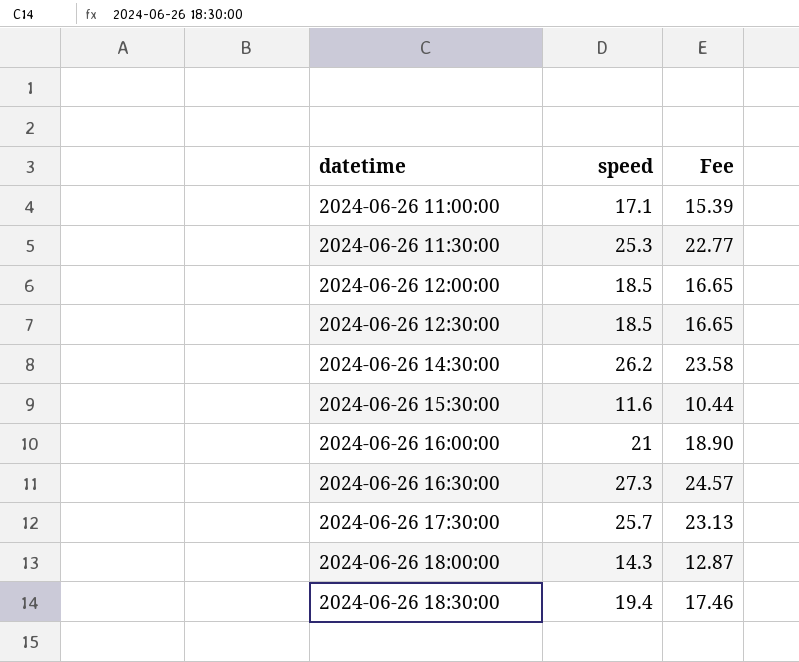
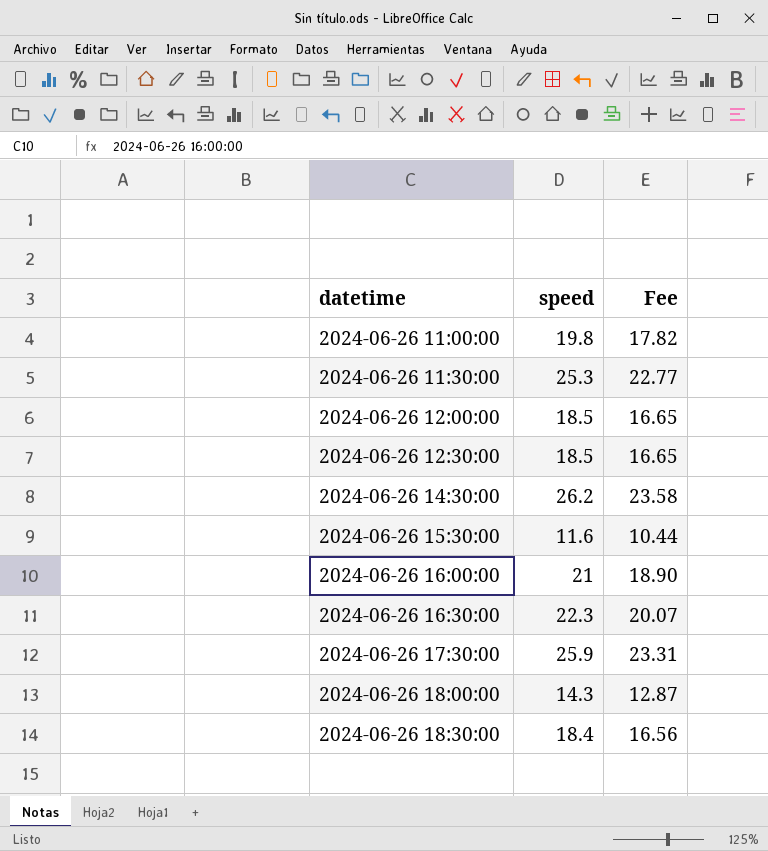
2024-06-26 11:00:00 | speed: 17.1 -> 19.8
2024-06-26 11:00:00 | Fee: 15.39 -> 17.82
2024-06-26 16:30:00 | speed: 27.3 -> 22.3
2024-06-26 16:30:00 | Fee: 24.57 -> 20.07
2024-06-26 17:30:00 | speed: 25.7 -> 25.9
2024-06-26 17:30:00 | Fee: 23.13 -> 23.31
2024-06-26 18:30:00 | speed: 19.4 -> 18.4
2024-06-26 18:30:00 | Fee: 17.46 -> 16.56

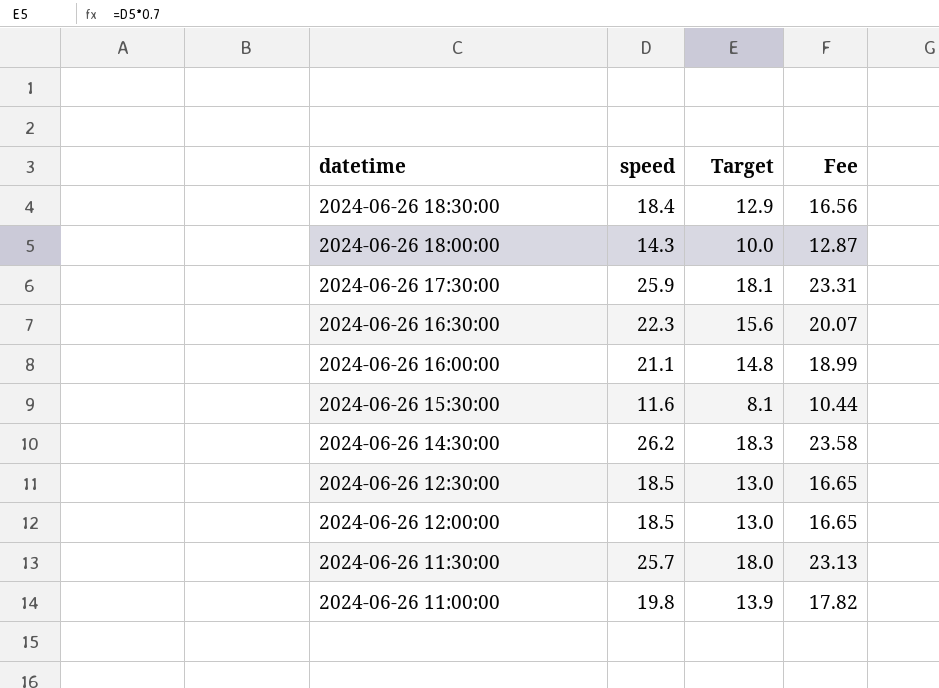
row order: datetime ascending -> datetime descending
column Target | formula: none -> [speed] * 0.7
2024-06-26 16:00:00 | speed: 21 -> 21.1
2024-06-26 16:00:00 | Fee: 18.90 -> 18.99
2024-06-26 11:30:00 | speed: 25.3 -> 25.7
2024-06-26 11:30:00 | Fee: 22.77 -> 23.13

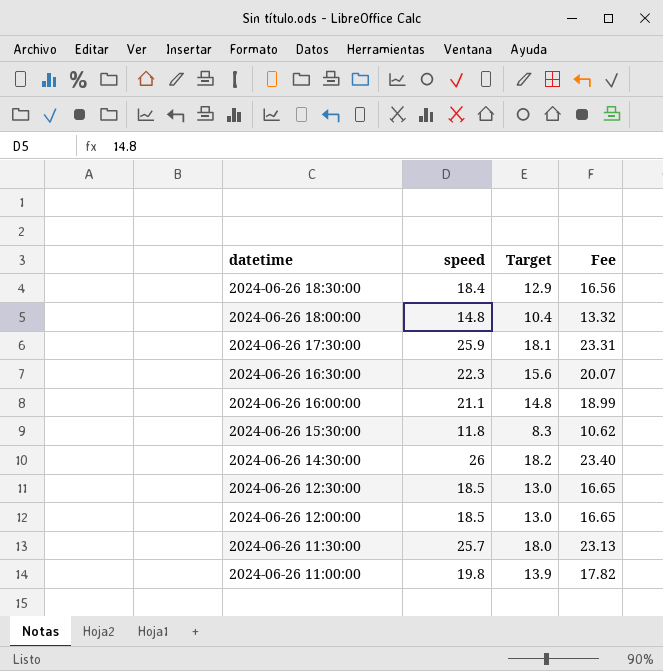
2024-06-26 18:00:00 | speed: 14.3 -> 14.8
2024-06-26 18:00:00 | Target: 10.0 -> 10.4
2024-06-26 18:00:00 | Fee: 12.87 -> 13.32
2024-06-26 15:30:00 | speed: 11.6 -> 11.8
2024-06-26 15:30:00 | Target: 8.1 -> 8.3
2024-06-26 15:30:00 | Fee: 10.44 -> 10.62
2024-06-26 14:30:00 | speed: 26.2 -> 26
2024-06-26 14:30:00 | Target: 18.3 -> 18.2
2024-06-26 14:30:00 | Fee: 23.58 -> 23.40

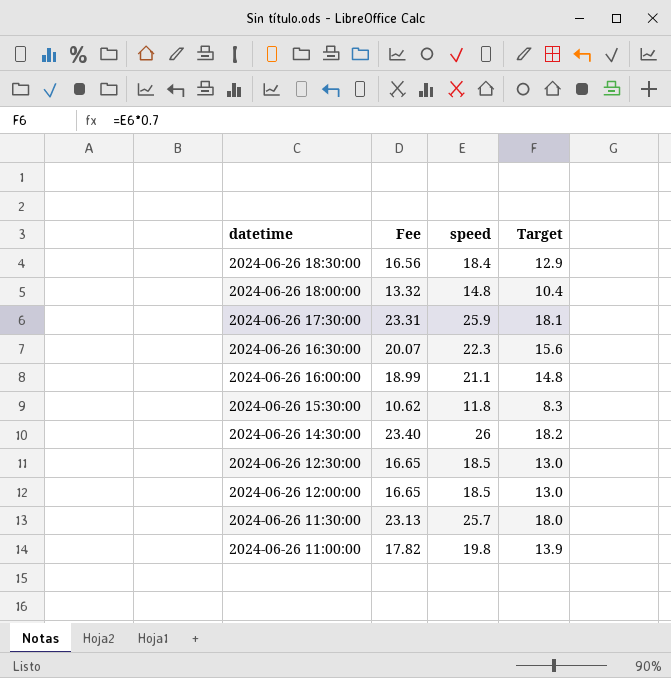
column Fee | position: 4 -> 2

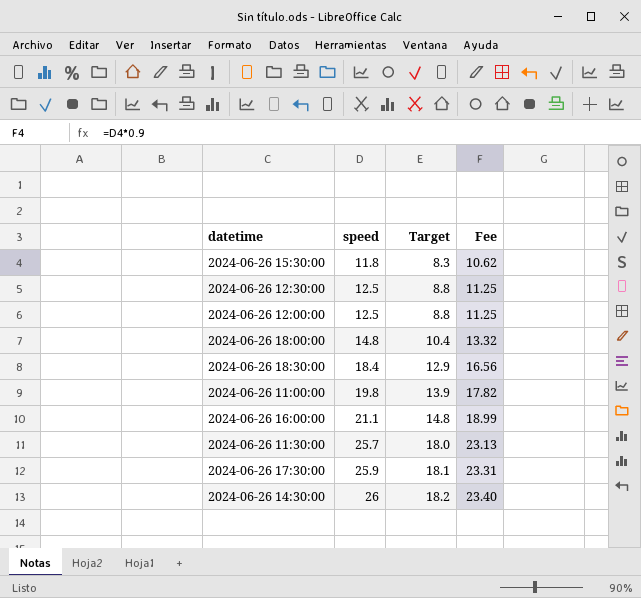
row order: datetime descending -> speed ascending
column Fee | position: 2 -> 4
row 2024-06-26 16:30:00: 20.07 | 22.3 | 15.6 -> none
2024-06-26 12:30:00 | speed: 18.5 -> 12.5
2024-06-26 12:30:00 | Target: 13.0 -> 8.8
2024-06-26 12:30:00 | Fee: 16.65 -> 11.25
2024-06-26 12:00:00 | speed: 18.5 -> 12.5
2024-06-26 12:00:00 | Target: 13.0 -> 8.8
2024-06-26 12:00:00 | Fee: 16.65 -> 11.25

